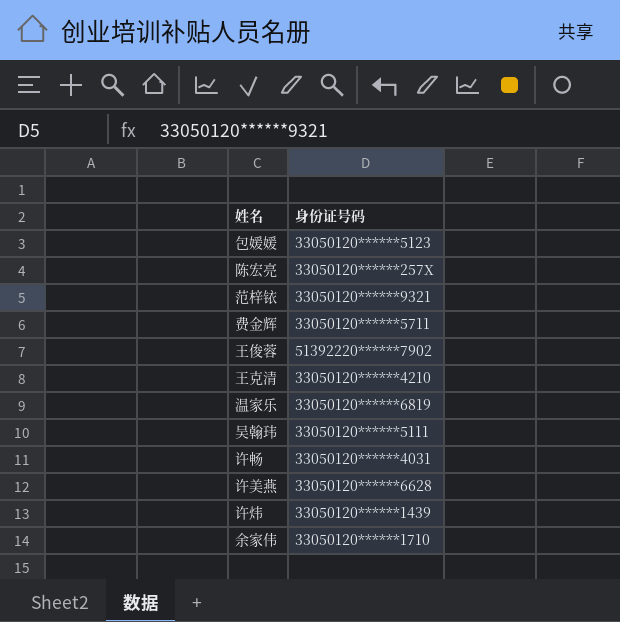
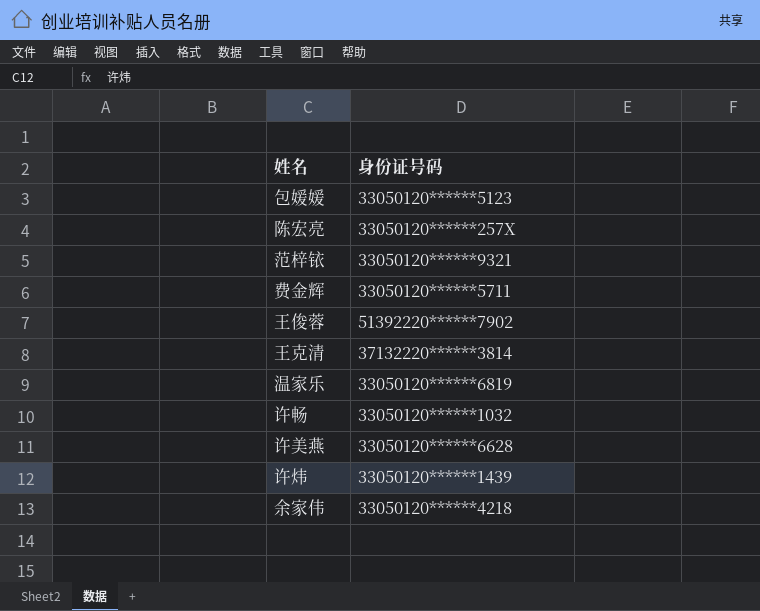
row 吴翰玮: 33050120******5111 -> none
王克清 | 身份证号码: 33050120******4210 -> 37132220******3814
许畅 | 身份证号码: 33050120******4031 -> 33050120******1032
余家伟 | 身份证号码: 33050120******1710 -> 33050120******4218

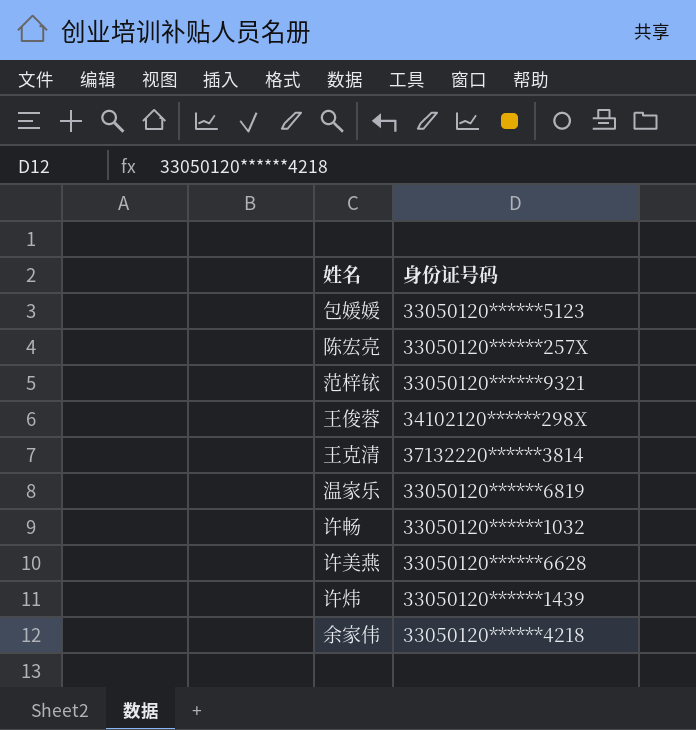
row 费金辉: 33050120******5711 -> none
王俊蓉 | 身份证号码: 51392220******7902 -> 34102120******298X

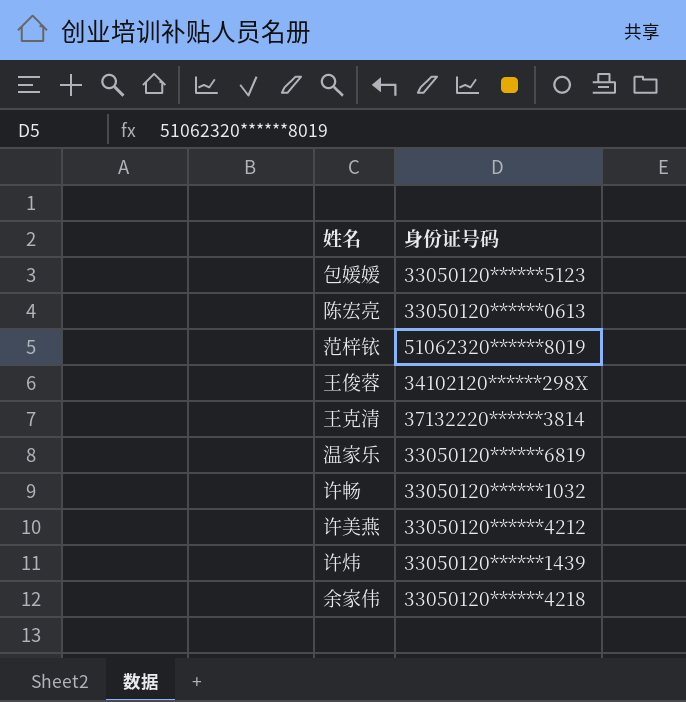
陈宏亮 | 身份证号码: 33050120******257X -> 33050120******0613
范梓铱 | 身份证号码: 33050120******9321 -> 51062320******8019
许美燕 | 身份证号码: 33050120******6628 -> 33050120******4212

